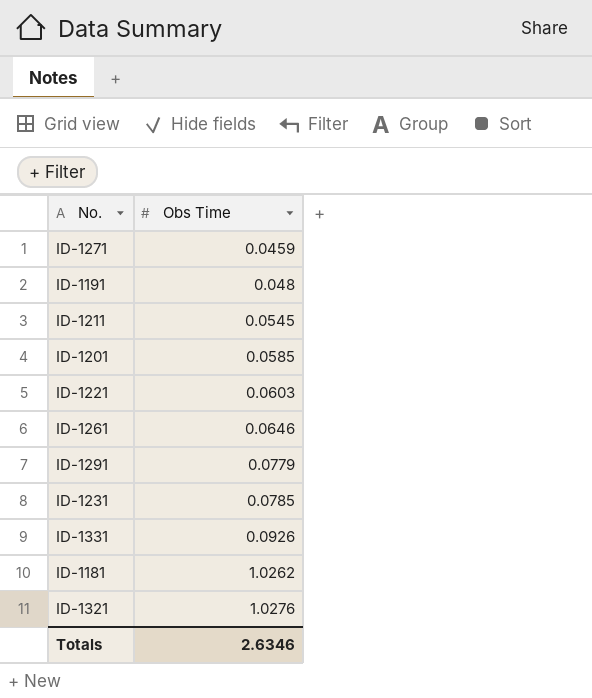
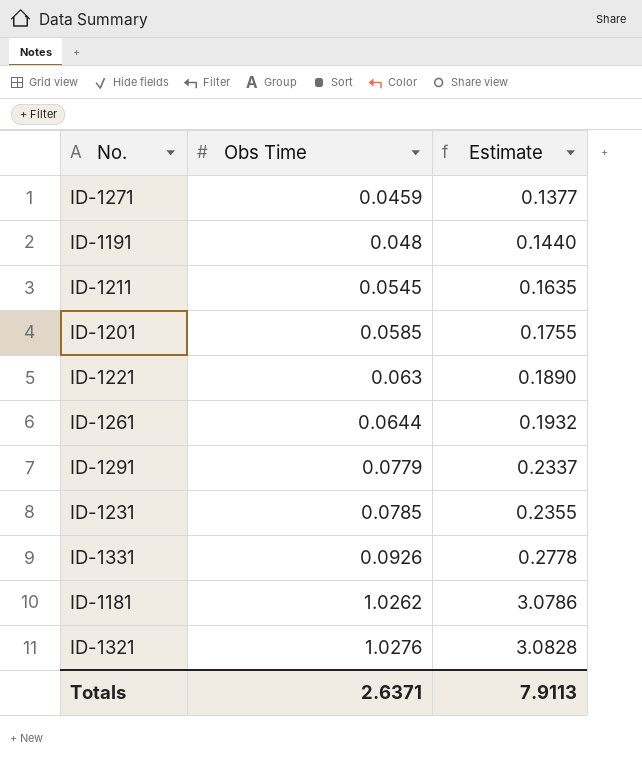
column Estimate | formula: none -> [Obs Time] * 3
ID-1221 | Obs Time: 0.0603 -> 0.063
ID-1261 | Obs Time: 0.0646 -> 0.0644
Totals | Obs Time: 2.6346 -> 2.6371

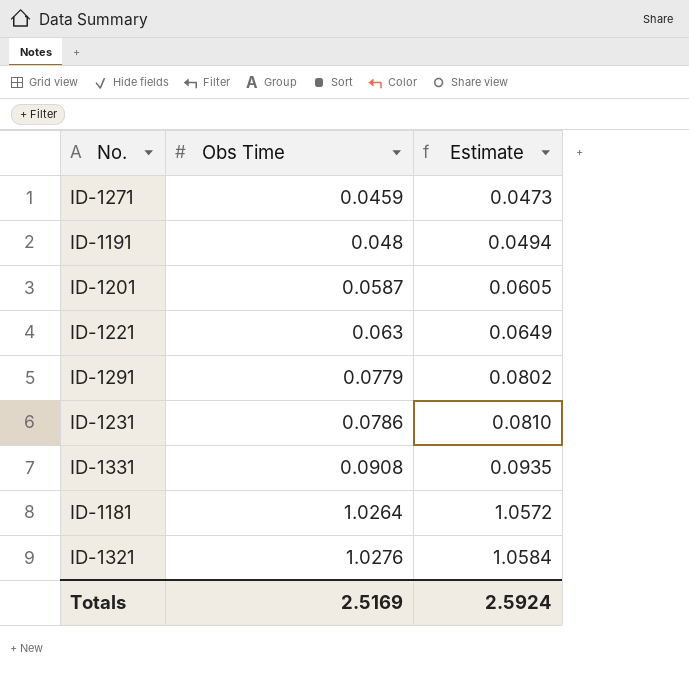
column Estimate | formula: [Obs Time] * 3 -> [Obs Time] * 1.03
row ID-1211: 0.0545 | 0.1635 -> none
row ID-1261: 0.0644 | 0.1932 -> none
ID-1201 | Obs Time: 0.0585 -> 0.0587
ID-1231 | Obs Time: 0.0785 -> 0.0786
ID-1331 | Obs Time: 0.0926 -> 0.0908
ID-1181 | Obs Time: 1.0262 -> 1.0264
Totals | Obs Time: 2.6371 -> 2.5169
Totals | Estimate: 7.9113 -> 2.5924

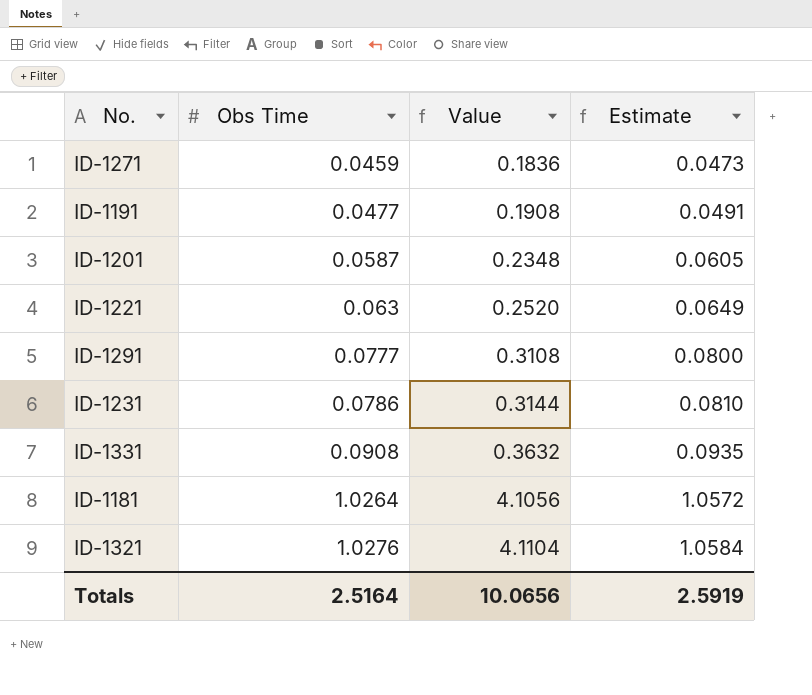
column Value | formula: none -> [Obs Time] * 4
ID-1191 | Obs Time: 0.048 -> 0.0477
ID-1191 | Estimate: 0.0494 -> 0.0491
ID-1291 | Obs Time: 0.0779 -> 0.0777
ID-1291 | Estimate: 0.0802 -> 0.0800
Totals | Obs Time: 2.5169 -> 2.5164
Totals | Estimate: 2.5924 -> 2.5919

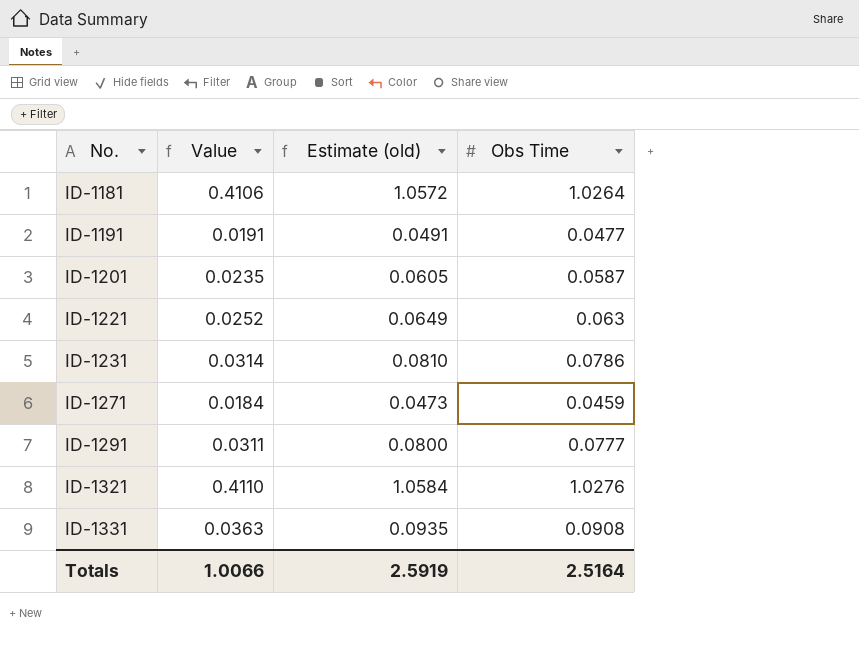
row order: Obs Time ascending -> No. ascending
column Value | formula: [Obs Time] * 4 -> [Obs Time] * 0.4
column name: Estimate -> Estimate (old)
column Obs Time | position: 2 -> 4
Totals | Value: 10.0656 -> 1.0066

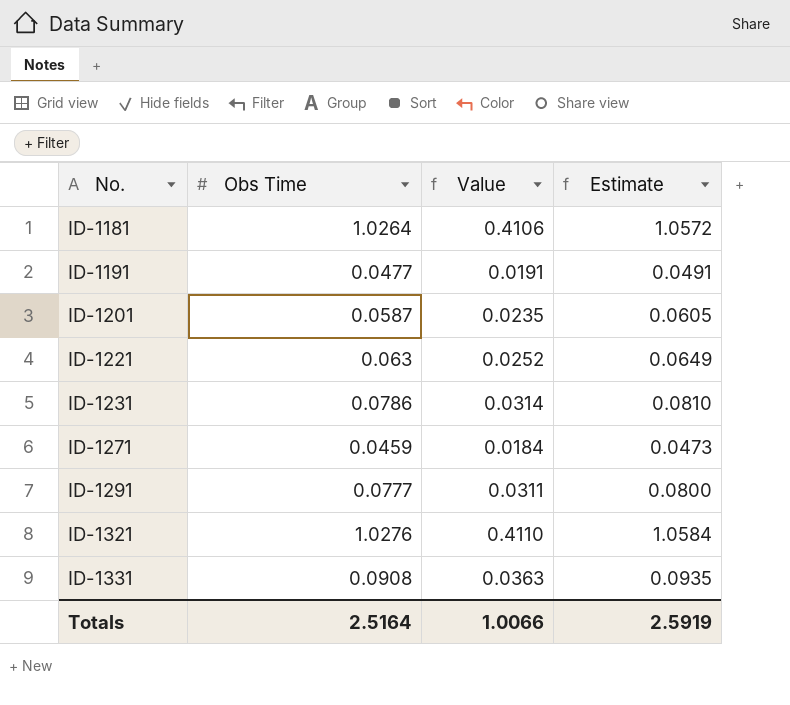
column Obs Time | position: 4 -> 2
column name: Estimate (old) -> Estimate

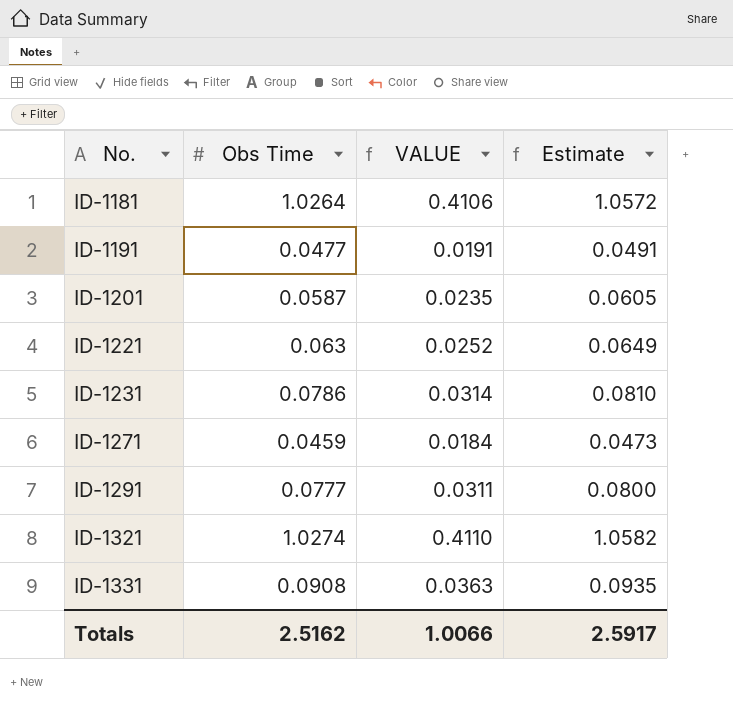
column name: Value -> VALUE
ID-1321 | Obs Time: 1.0276 -> 1.0274
ID-1321 | Estimate: 1.0584 -> 1.0582
Totals | Obs Time: 2.5164 -> 2.5162
Totals | Estimate: 2.5919 -> 2.5917

